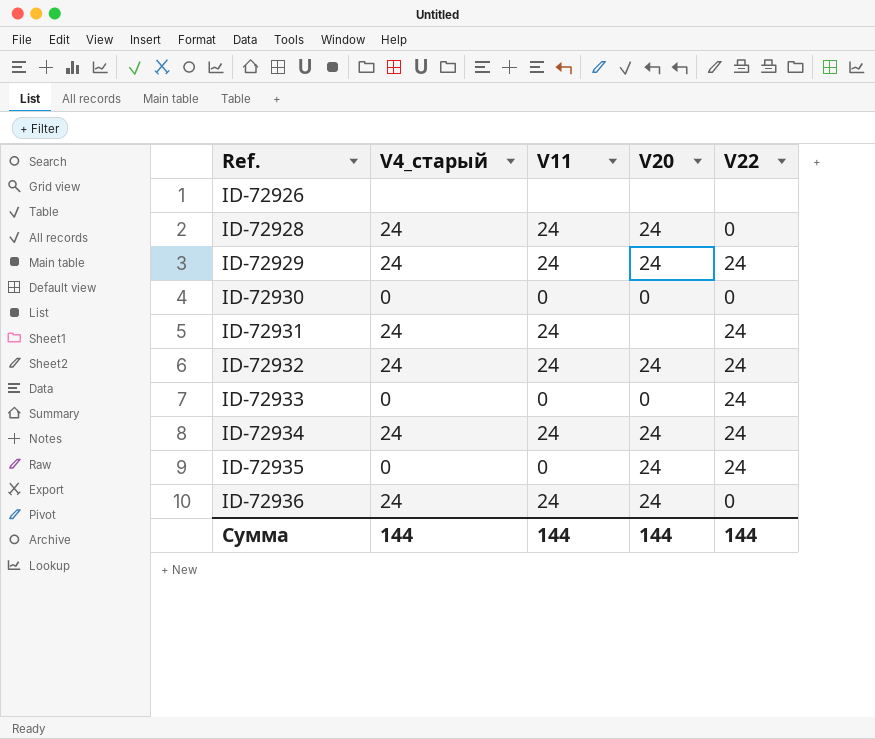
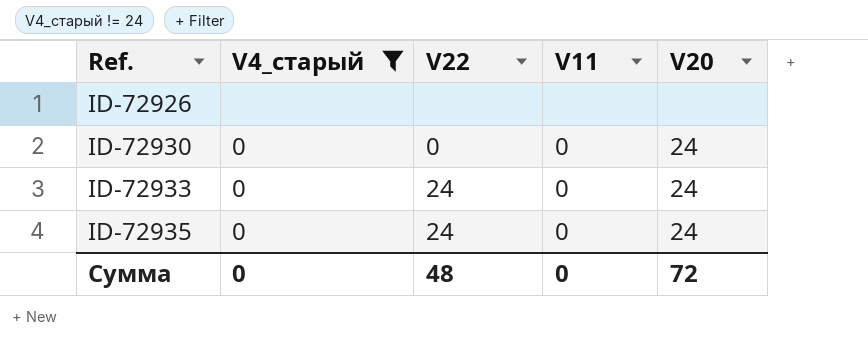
filter: none -> V4_старый != 24
column V22 | position: 5 -> 3
ID-72930 | V20: 0 -> 24
ID-72933 | V20: 0 -> 24
Сумма | V4_старый: 144 -> 0
Сумма | V22: 144 -> 48
Сумма | V11: 144 -> 0
Сумма | V20: 144 -> 72

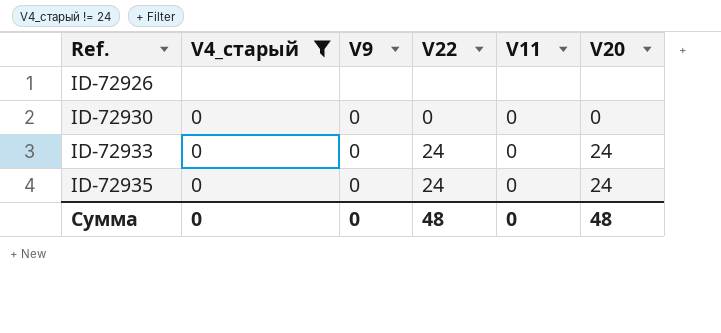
column V9 | position: none -> 3
ID-72930 | V20: 24 -> 0
Сумма | V20: 72 -> 48

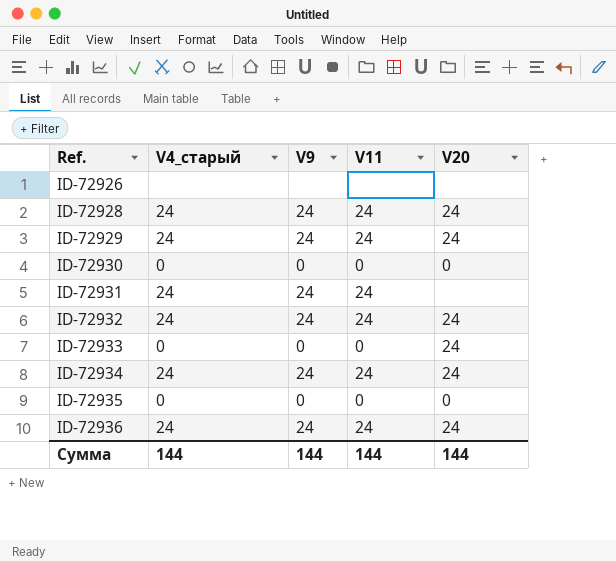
filter: V4_старый != 24 -> none
column V22 | position: 4 -> none
ID-72935 | V20: 24 -> 0
Сумма | V4_старый: 0 -> 144
Сумма | V9: 0 -> 144
Сумма | V11: 0 -> 144
Сумма | V20: 48 -> 144

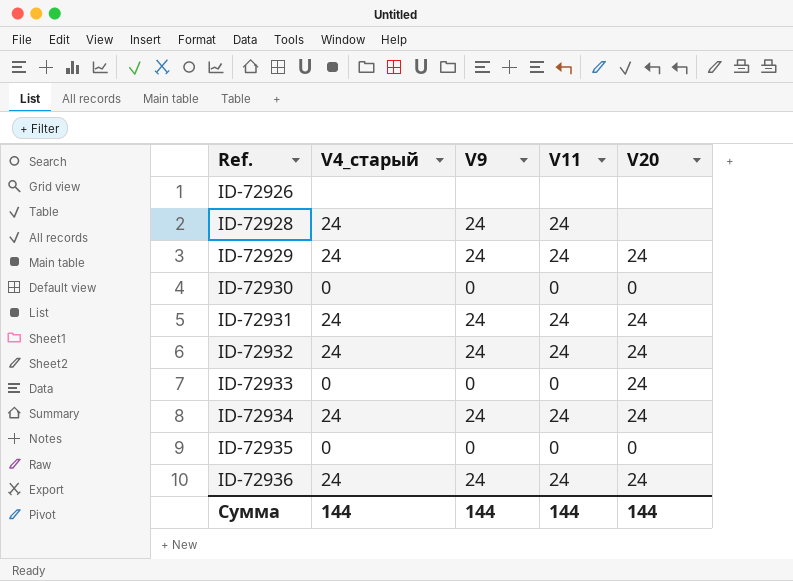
ID-72928 | V20: 24 -> none
ID-72931 | V20: none -> 24

